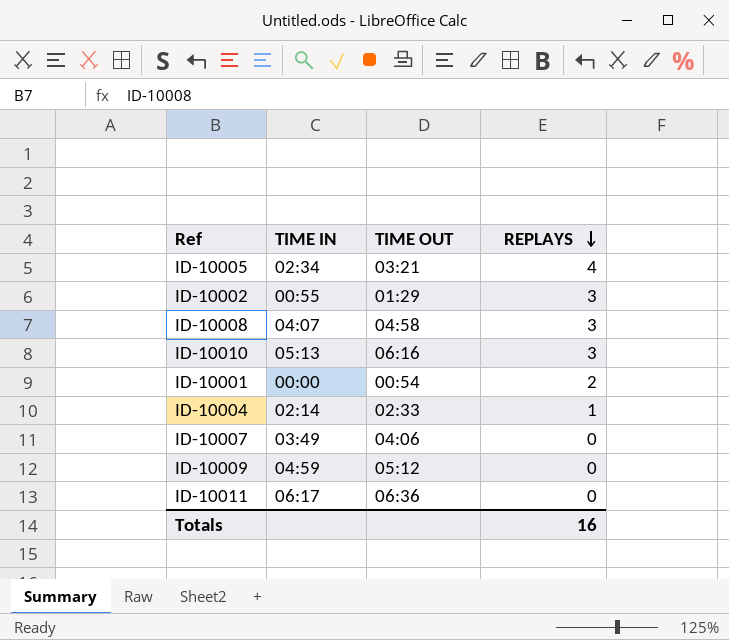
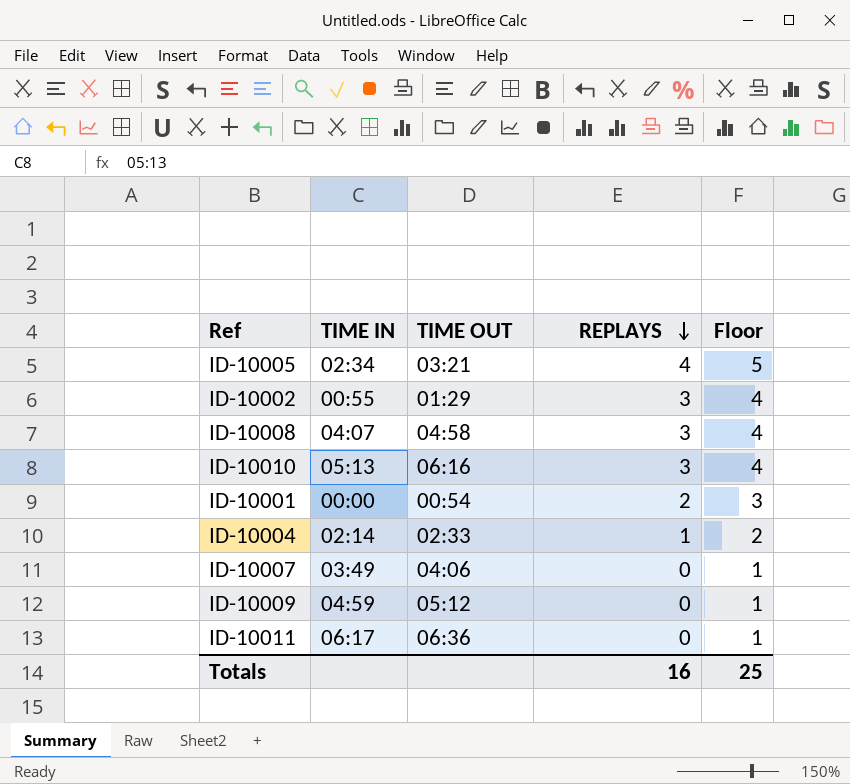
column Floor | formula: none -> [REPLAYS] + 1

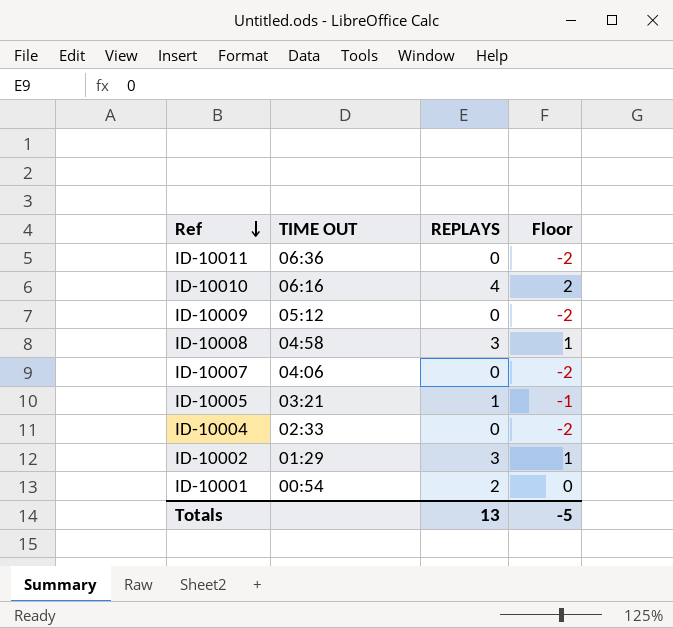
row order: REPLAYS descending -> Ref descending
column TIME IN | position: 2 -> none
column Floor | formula: [REPLAYS] + 1 -> [REPLAYS] - 2
ID-10010 | REPLAYS: 3 -> 4
ID-10005 | REPLAYS: 4 -> 1
ID-10004 | REPLAYS: 1 -> 0
Totals | REPLAYS: 16 -> 13
Totals | Floor: 25 -> -5

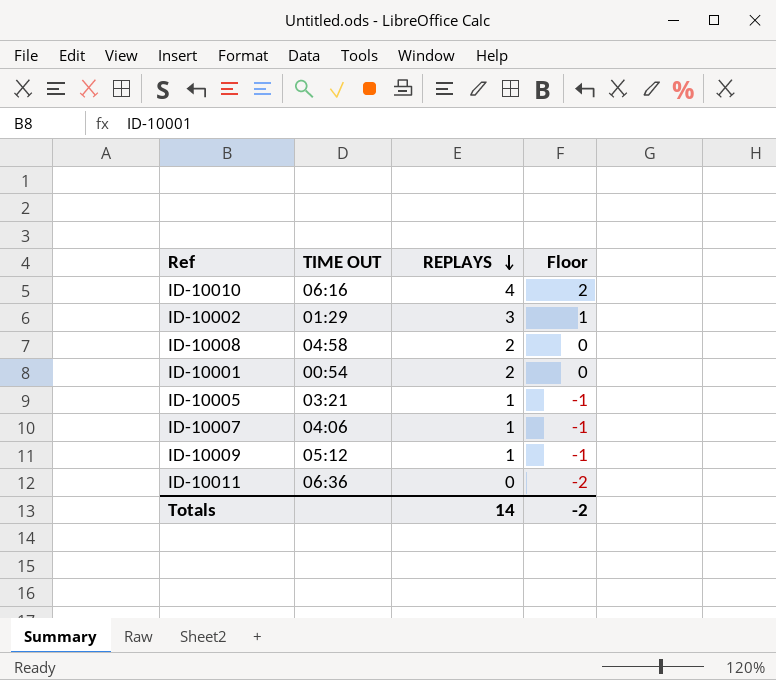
row order: Ref descending -> REPLAYS descending
row ID-10004: 02:33 | 0 | -2 -> none
ID-10008 | REPLAYS: 3 -> 2
ID-10008 | Floor: 1 -> 0
ID-10007 | REPLAYS: 0 -> 1
ID-10007 | Floor: -2 -> -1
ID-10009 | REPLAYS: 0 -> 1
ID-10009 | Floor: -2 -> -1
Totals | REPLAYS: 13 -> 14
Totals | Floor: -5 -> -2

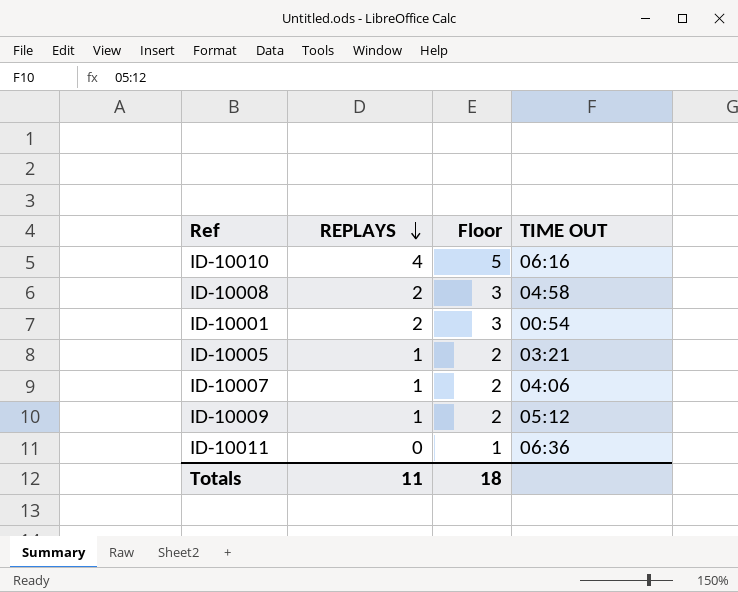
column Floor | formula: [REPLAYS] - 2 -> [REPLAYS] + 1
column TIME OUT | position: 2 -> 4
row ID-10002: 01:29 | 3 | 1 -> none
Totals | REPLAYS: 14 -> 11
Totals | Floor: -2 -> 18

